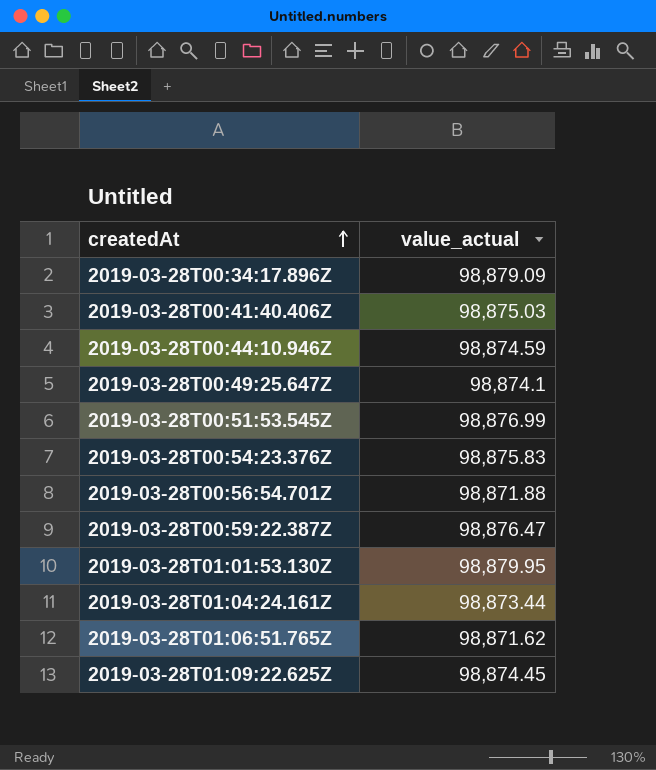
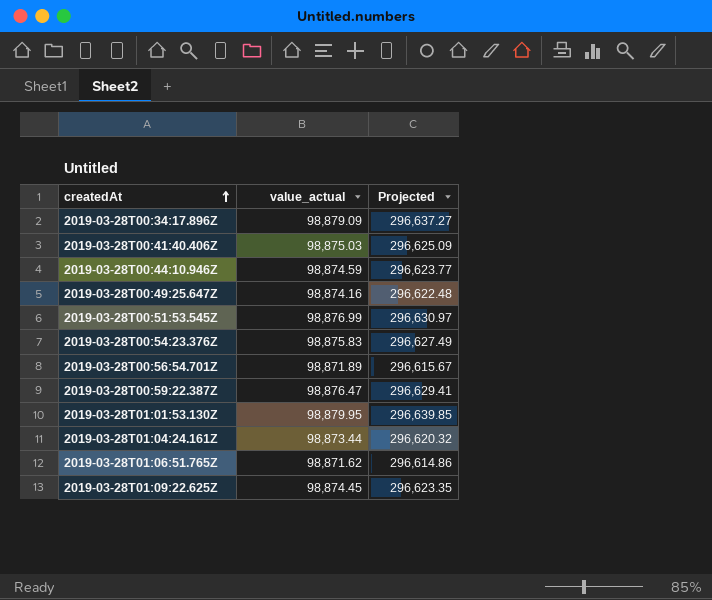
column Projected | formula: none -> [value_actual] * 3
2019-03-28T00:49:25.647Z | value_actual: 98,874.1 -> 98,874.16
2019-03-28T00:56:54.701Z | value_actual: 98,871.88 -> 98,871.89

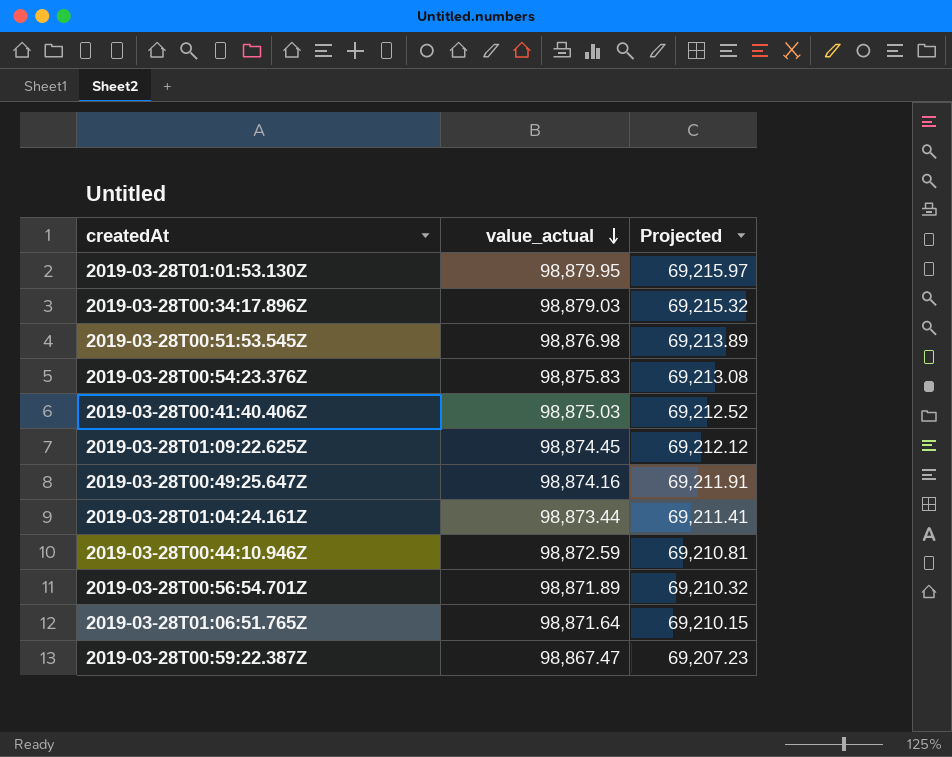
row order: createdAt ascending -> value_actual descending
column Projected | formula: [value_actual] * 3 -> [value_actual] * 0.7
2019-03-28T00:34:17.896Z | value_actual: 98,879.09 -> 98,879.03
2019-03-28T00:51:53.545Z | value_actual: 98,876.99 -> 98,876.98
2019-03-28T00:44:10.946Z | value_actual: 98,874.59 -> 98,872.59
2019-03-28T01:06:51.765Z | value_actual: 98,871.62 -> 98,871.64
2019-03-28T00:59:22.387Z | value_actual: 98,876.47 -> 98,867.47

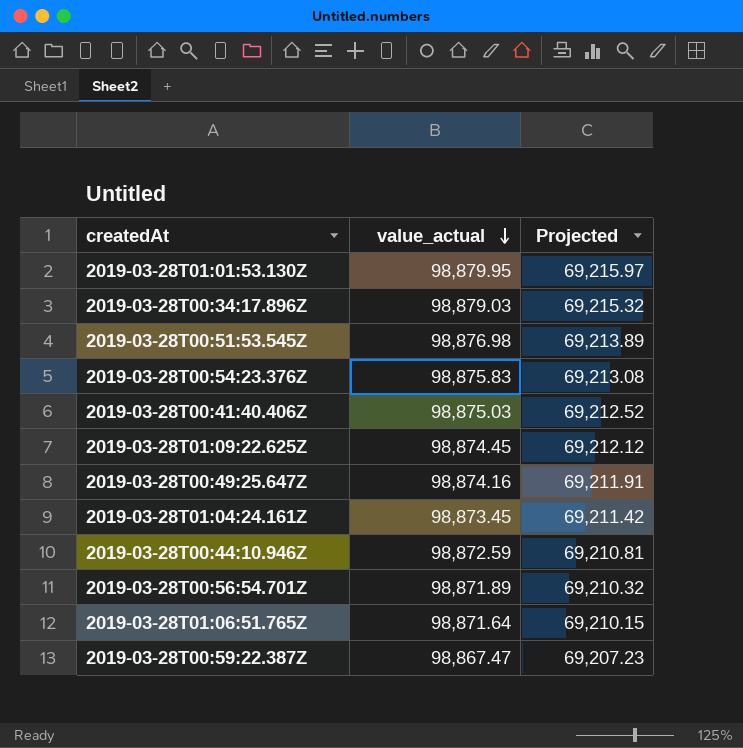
2019-03-28T01:04:24.161Z | value_actual: 98,873.44 -> 98,873.45
2019-03-28T01:04:24.161Z | Projected: 69,211.41 -> 69,211.42

